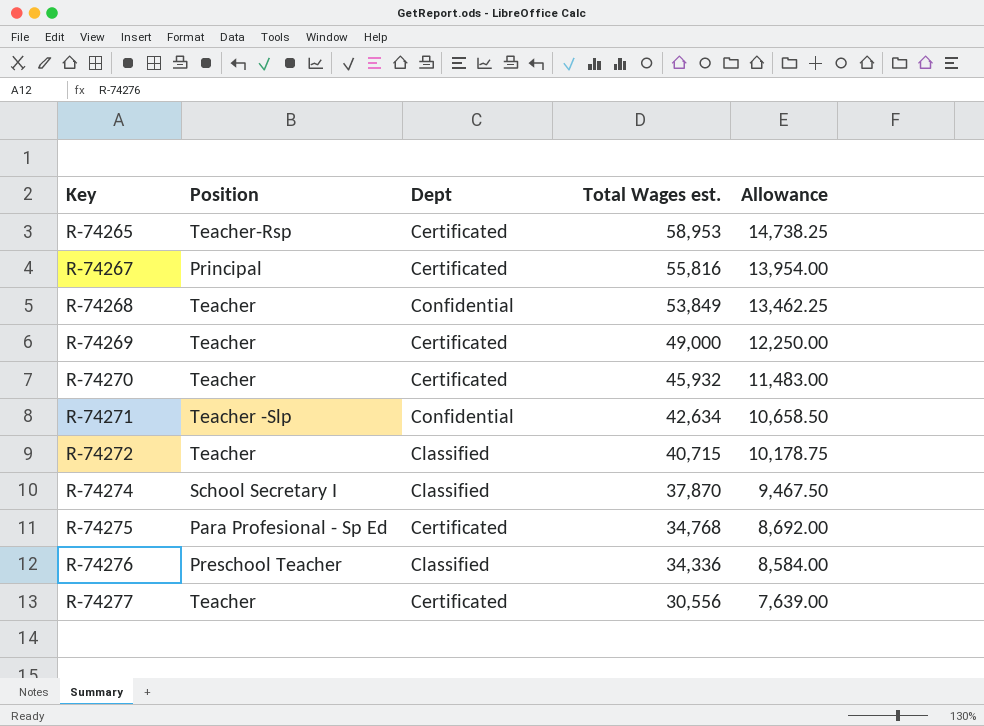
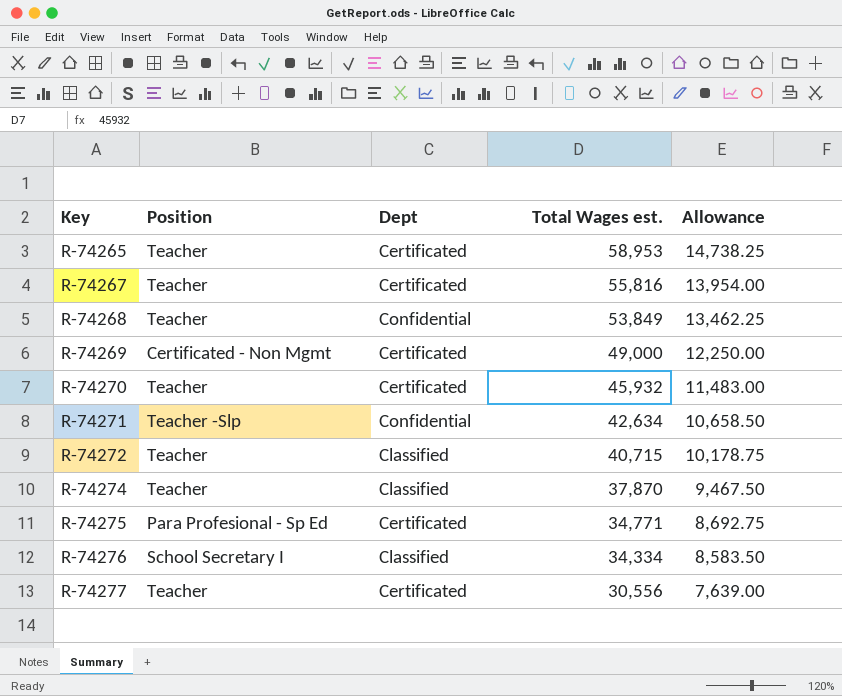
R-74265 | Position: Teacher-Rsp -> Teacher
R-74267 | Position: Principal -> Teacher
R-74269 | Position: Teacher -> Certificated - Non Mgmt
R-74274 | Position: School Secretary I -> Teacher
R-74275 | Total Wages est.: 34,768 -> 34,771
R-74275 | Allowance: 8,692.00 -> 8,692.75
R-74276 | Position: Preschool Teacher -> School Secretary I
R-74276 | Total Wages est.: 34,336 -> 34,334
R-74276 | Allowance: 8,584.00 -> 8,583.50

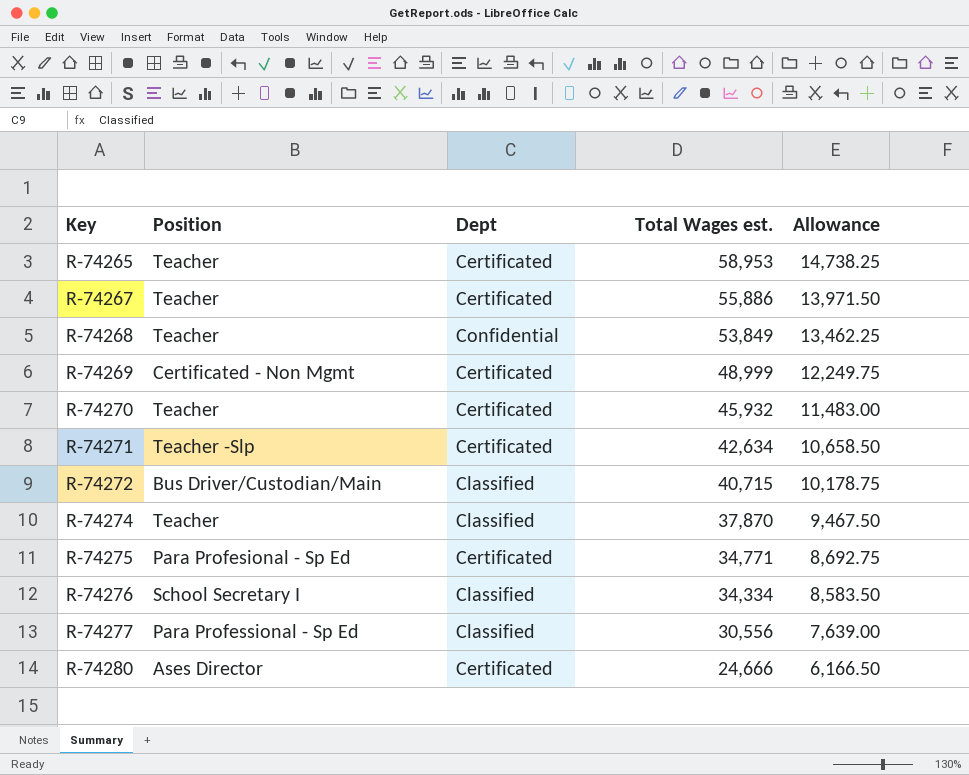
R-74267 | Total Wages est.: 55,816 -> 55,886
R-74267 | Allowance: 13,954.00 -> 13,971.50
R-74269 | Total Wages est.: 49,000 -> 48,999
R-74269 | Allowance: 12,250.00 -> 12,249.75
R-74271 | Dept: Confidential -> Certificated
R-74272 | Position: Teacher -> Bus Driver/Custodian/Main
R-74277 | Position: Teacher -> Para Professional - Sp Ed
R-74277 | Dept: Certificated -> Classified
row R-74280: none -> Ases Director | Certificated | 24,666 | 6,166.50

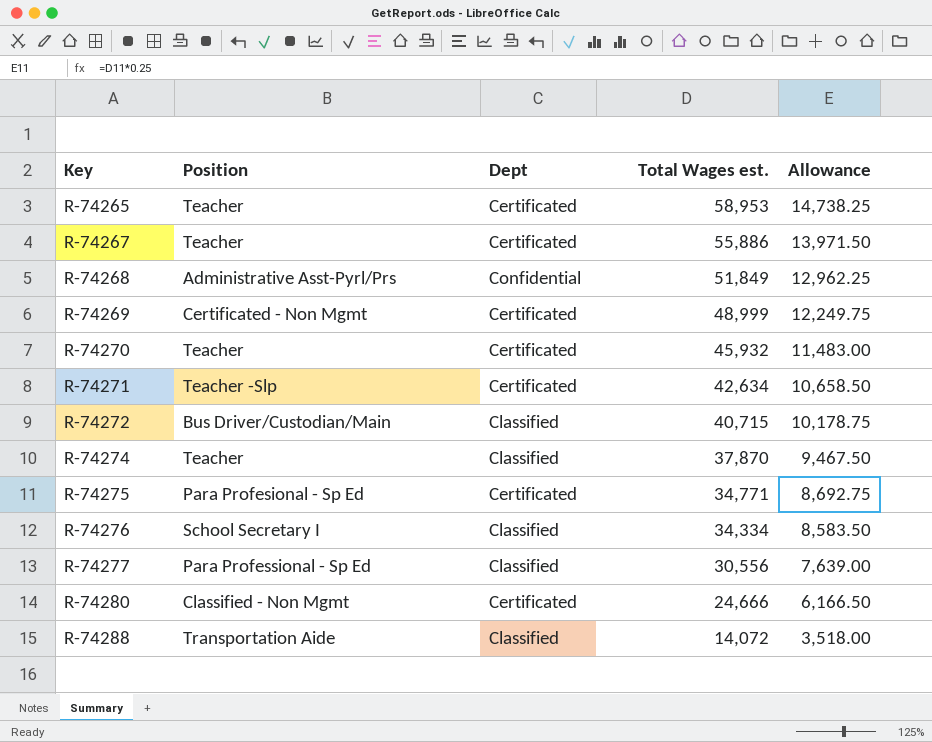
R-74268 | Position: Teacher -> Administrative Asst-Pyrl/Prs
R-74268 | Total Wages est.: 53,849 -> 51,849
R-74268 | Allowance: 13,462.25 -> 12,962.25
R-74280 | Position: Ases Director -> Classified - Non Mgmt
row R-74288: none -> Transportation Aide | Classified | 14,072 | 3,518.00

